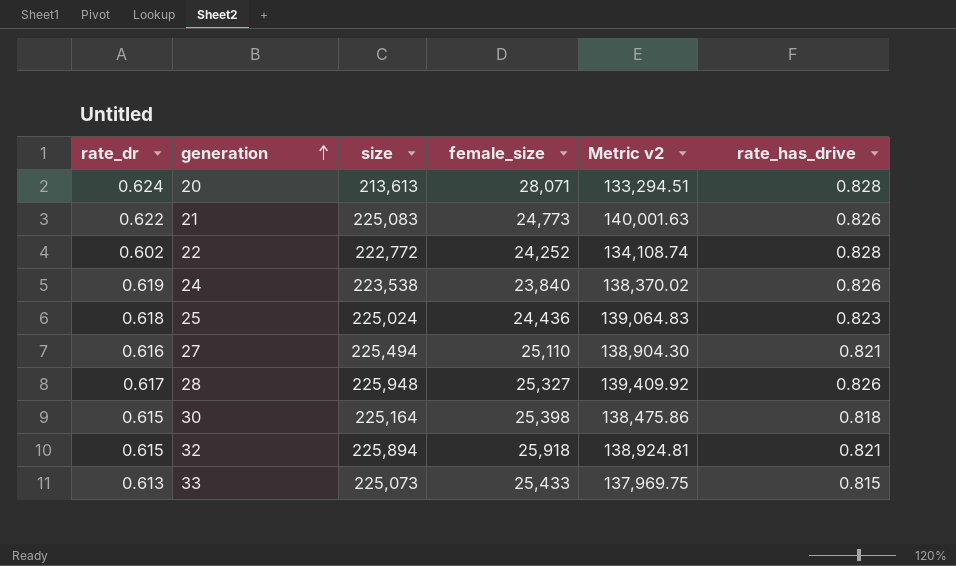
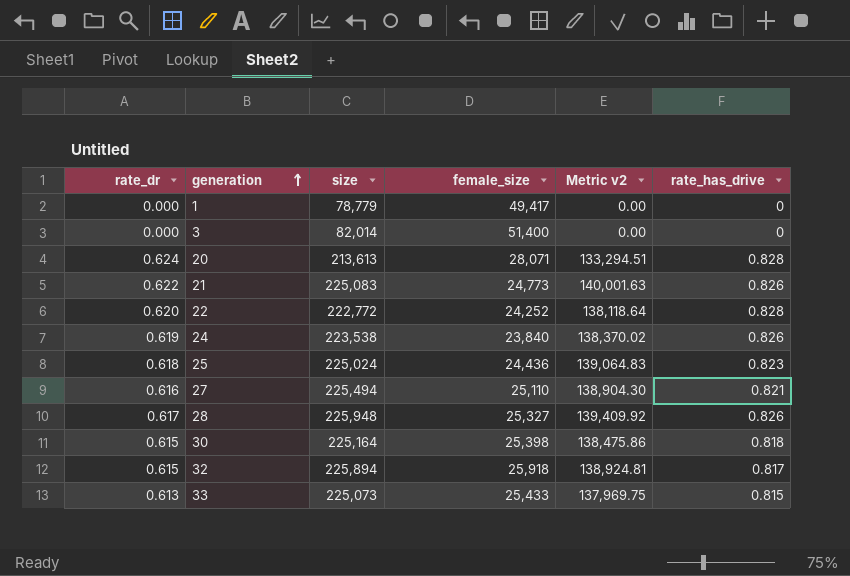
row 1: none -> 0.000 | 78,779 | 49,417 | 0.00 | 0
row 3: none -> 0.000 | 82,014 | 51,400 | 0.00 | 0
22 | rate_dr: 0.602 -> 0.620
22 | Metric v2: 134,108.74 -> 138,118.64
32 | rate_has_drive: 0.821 -> 0.817

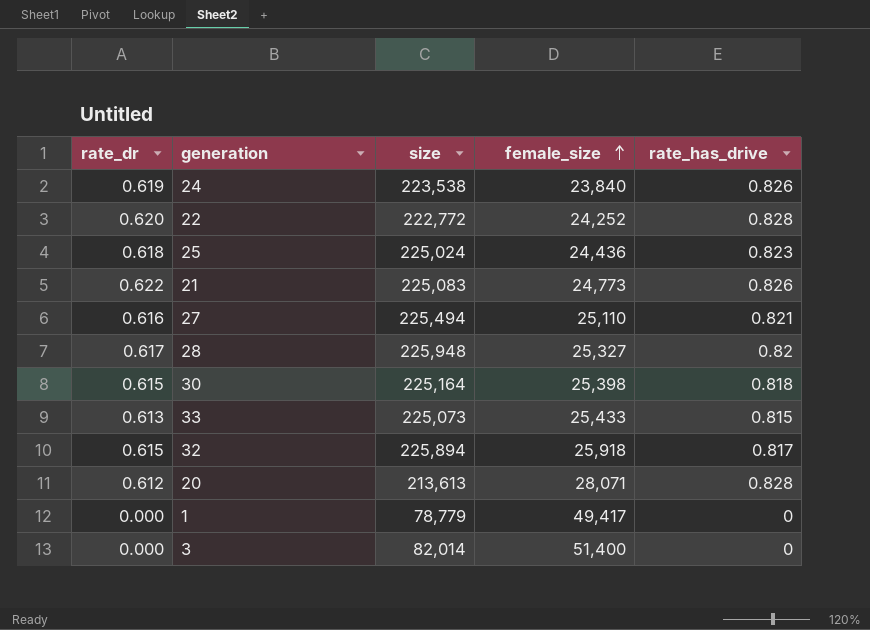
row order: generation ascending -> female_size ascending
column Metric v2 | formula: [rate_dr] * [size] -> none
28 | rate_has_drive: 0.826 -> 0.82
20 | rate_dr: 0.624 -> 0.612

